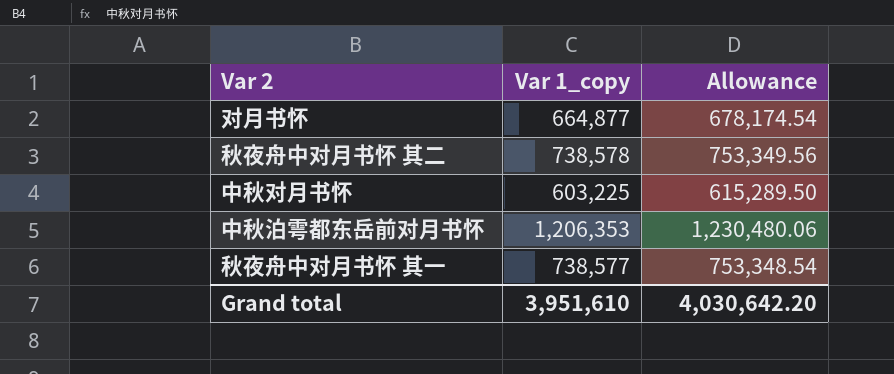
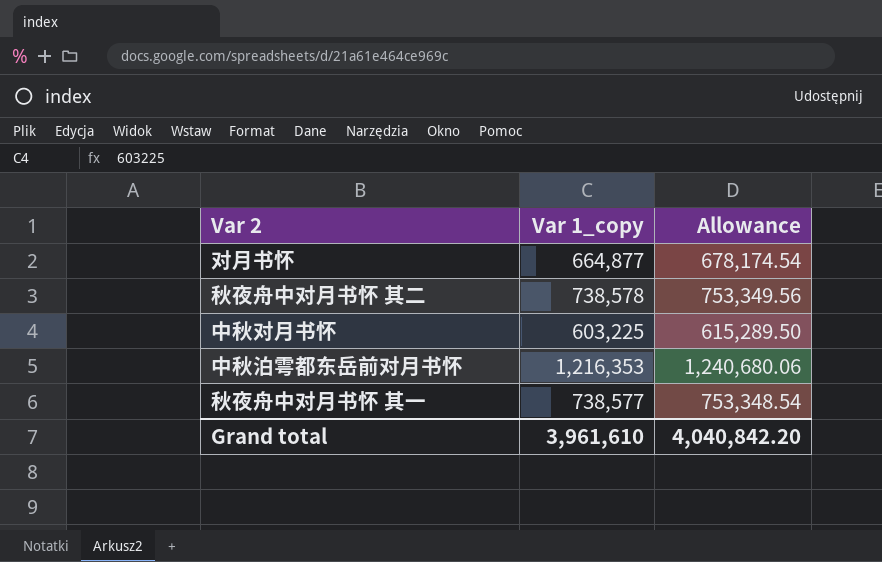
中秋泊雩都东岳前对月书怀 | Var 1_copy: 1,206,353 -> 1,216,353
中秋泊雩都东岳前对月书怀 | Allowance: 1,230,480.06 -> 1,240,680.06
Grand total | Var 1_copy: 3,951,610 -> 3,961,610
Grand total | Allowance: 4,030,642.20 -> 4,040,842.20

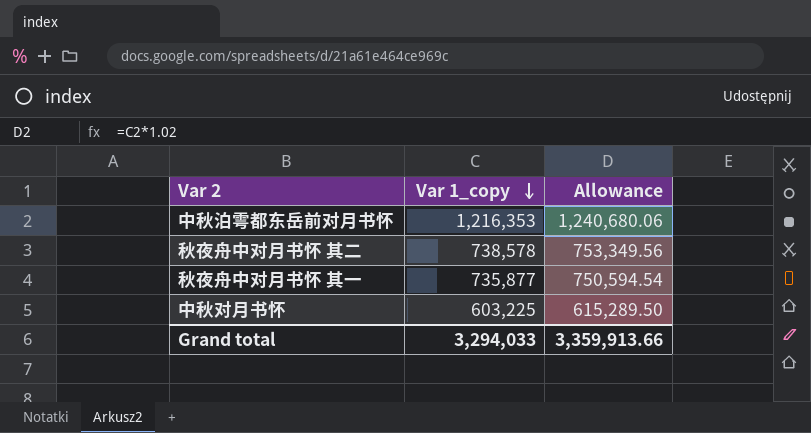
row order: none -> Var 1_copy descending
row 对月书怀: 664,877 | 678,174.54 -> none
秋夜舟中对月书怀 其一 | Var 1_copy: 738,577 -> 735,877
秋夜舟中对月书怀 其一 | Allowance: 753,348.54 -> 750,594.54
Grand total | Var 1_copy: 3,961,610 -> 3,294,033
Grand total | Allowance: 4,040,842.20 -> 3,359,913.66

